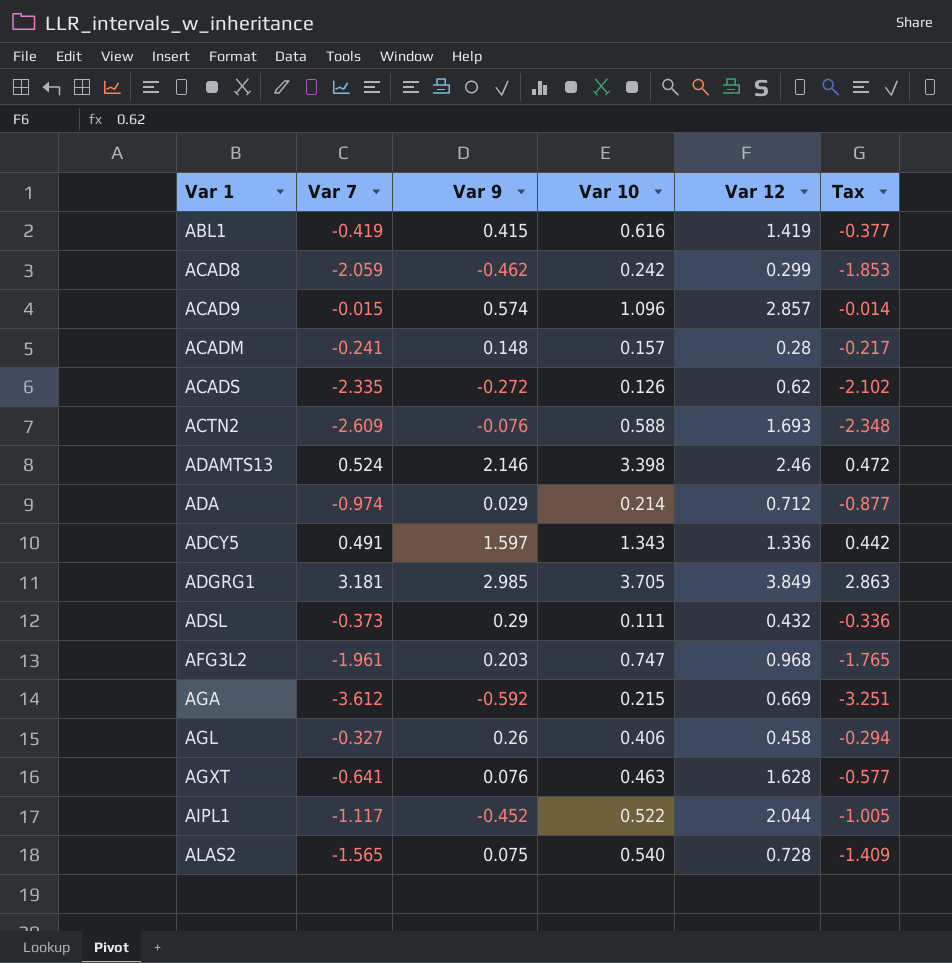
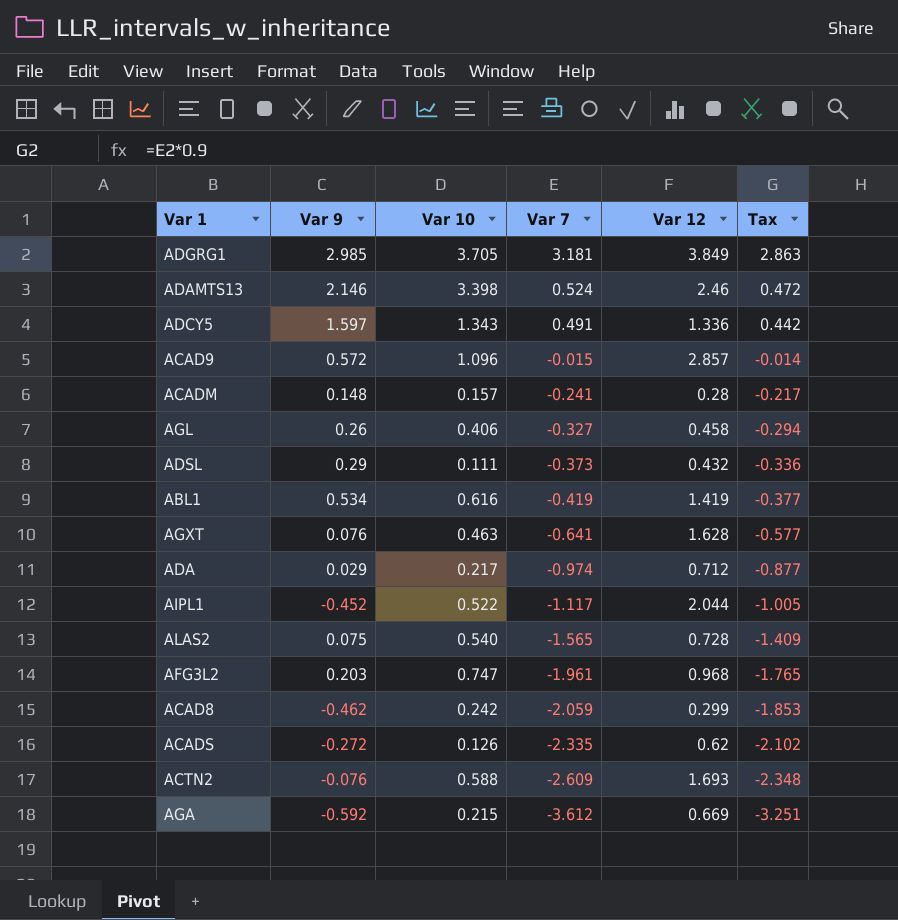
row order: none -> Var 7 descending
column Var 7 | position: 2 -> 4
ACAD9 | Var 9: 0.574 -> 0.572
ABL1 | Var 9: 0.415 -> 0.534
ADA | Var 10: 0.214 -> 0.217

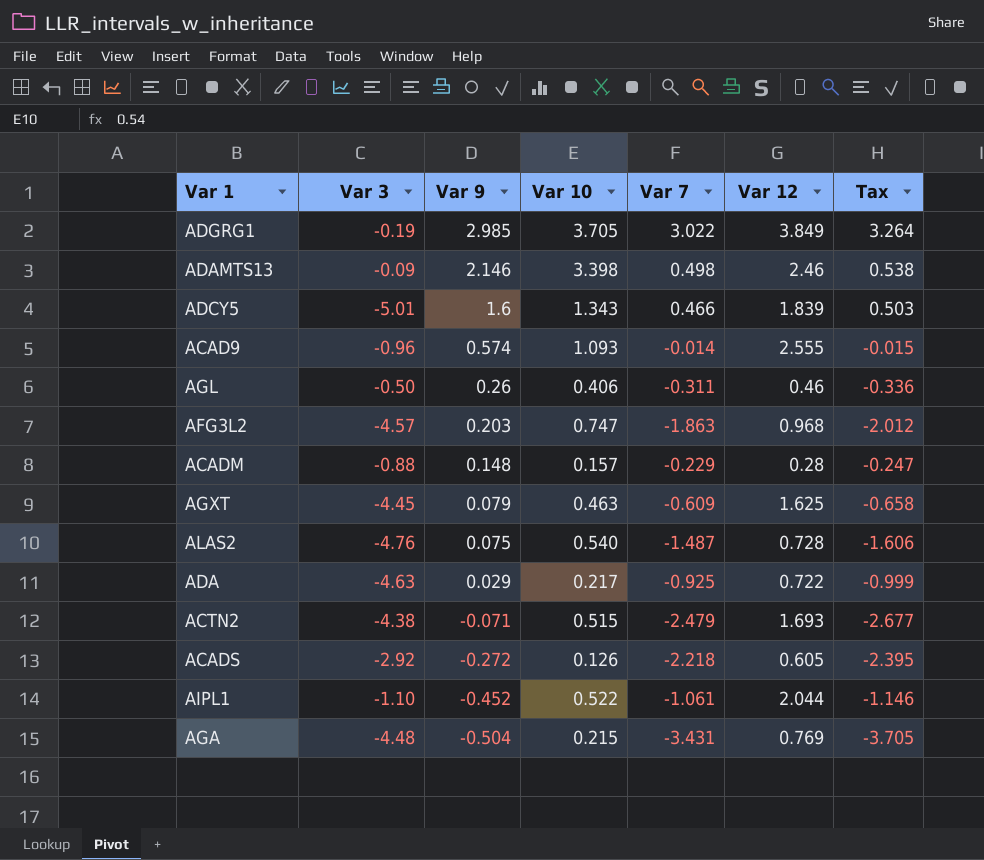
row order: Var 7 descending -> Var 9 descending
column Var 3 | position: none -> 2
column Tax | formula: [Var 7] * 0.9 -> [Var 7] * 1.08
row ADSL: 0.29 | 0.111 | -0.373 | 0.432 | -0.336 -> none
row ABL1: 0.534 | 0.616 | -0.419 | 1.419 | -0.377 -> none
row ACAD8: -0.462 | 0.242 | -2.059 | 0.299 | -1.853 -> none
ADGRG1 | Var 7: 3.181 -> 3.022
ADAMTS13 | Var 7: 0.524 -> 0.498
ADCY5 | Var 9: 1.597 -> 1.6
ADCY5 | Var 7: 0.491 -> 0.466
ADCY5 | Var 12: 1.336 -> 1.839
ACAD9 | Var 9: 0.572 -> 0.574
ACAD9 | Var 10: 1.096 -> 1.093
ACAD9 | Var 7: -0.015 -> -0.014
ACAD9 | Var 12: 2.857 -> 2.555
AGL | Var 7: -0.327 -> -0.311
AGL | Var 12: 0.458 -> 0.46
AFG3L2 | Var 7: -1.961 -> -1.863
ACADM | Var 7: -0.241 -> -0.229
AGXT | Var 9: 0.076 -> 0.079
AGXT | Var 7: -0.641 -> -0.609
AGXT | Var 12: 1.628 -> 1.625
ALAS2 | Var 7: -1.565 -> -1.487
ADA | Var 7: -0.974 -> -0.925
ADA | Var 12: 0.712 -> 0.722
ACTN2 | Var 9: -0.076 -> -0.071
ACTN2 | Var 10: 0.588 -> 0.515
ACTN2 | Var 7: -2.609 -> -2.479
ACADS | Var 7: -2.335 -> -2.218
ACADS | Var 12: 0.62 -> 0.605
AIPL1 | Var 7: -1.117 -> -1.061
AGA | Var 9: -0.592 -> -0.504
AGA | Var 7: -3.612 -> -3.431
AGA | Var 12: 0.669 -> 0.769

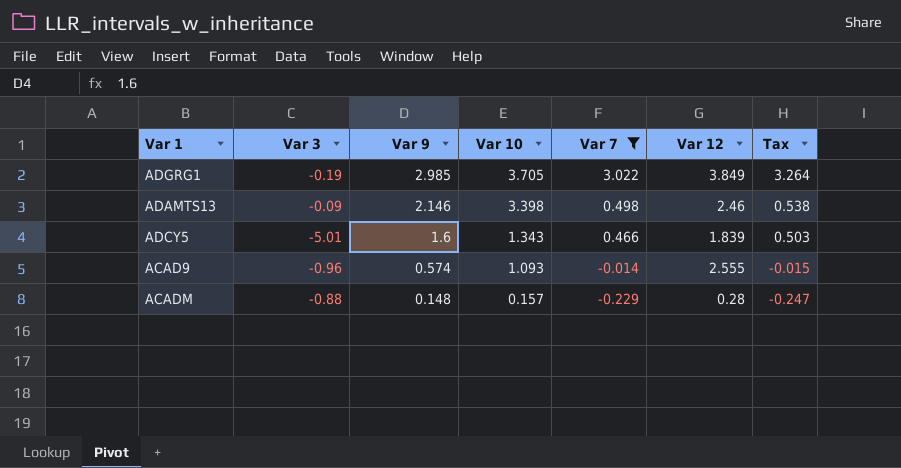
filter: none -> Var 7 >= -0.229

